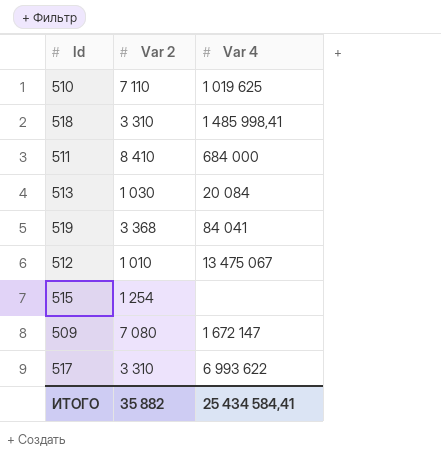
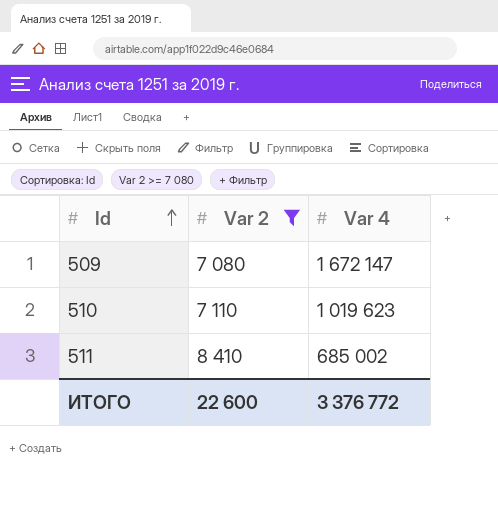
filter: none -> Var 2 >= 7 080
row order: none -> Id ascending
510 | Var 4: 1 019 625 -> 1 019 623
511 | Var 4: 684 000 -> 685 002
ИТОГО | Var 2: 35 882 -> 22 600
ИТОГО | Var 4: 25 434 584,41 -> 3 376 772

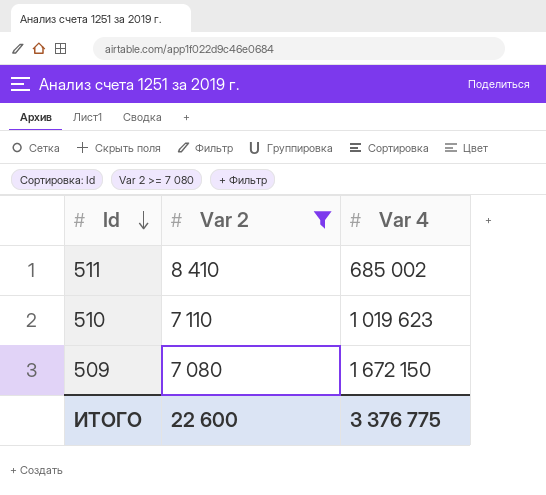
row order: Id ascending -> Id descending
509 | Var 4: 1 672 147 -> 1 672 150
ИТОГО | Var 4: 3 376 772 -> 3 376 775

